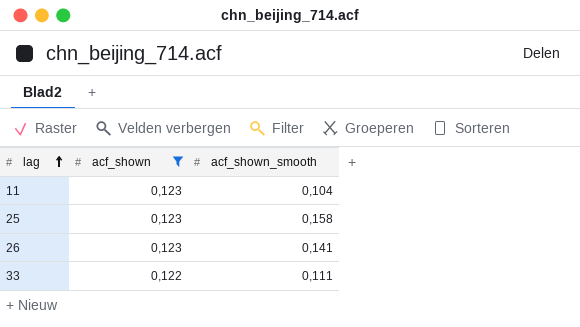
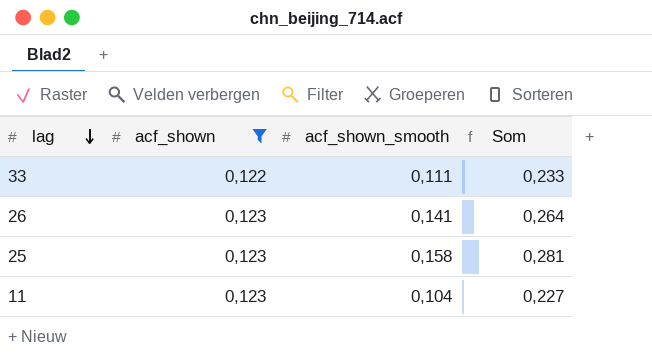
row order: lag ascending -> lag descending
column Som | formula: none -> [acf_shown] + [acf_shown_smooth]

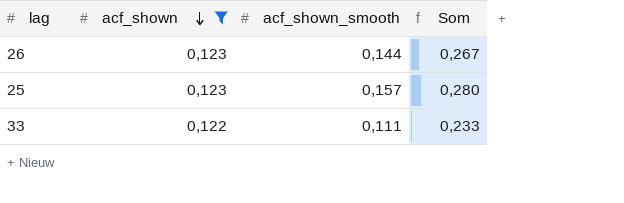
row order: lag descending -> acf_shown descending
row 11: 0,123 | 0,104 | 0,227 -> none
26 | acf_shown_smooth: 0,141 -> 0,144
26 | Som: 0,264 -> 0,267
25 | acf_shown_smooth: 0,158 -> 0,157
25 | Som: 0,281 -> 0,280

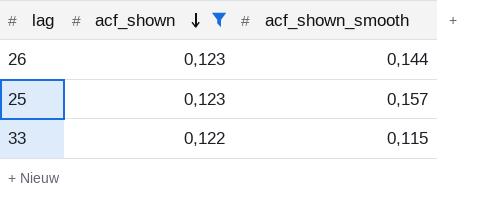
column Som | formula: [acf_shown] + [acf_shown_smooth] -> none
33 | acf_shown_smooth: 0,111 -> 0,115

